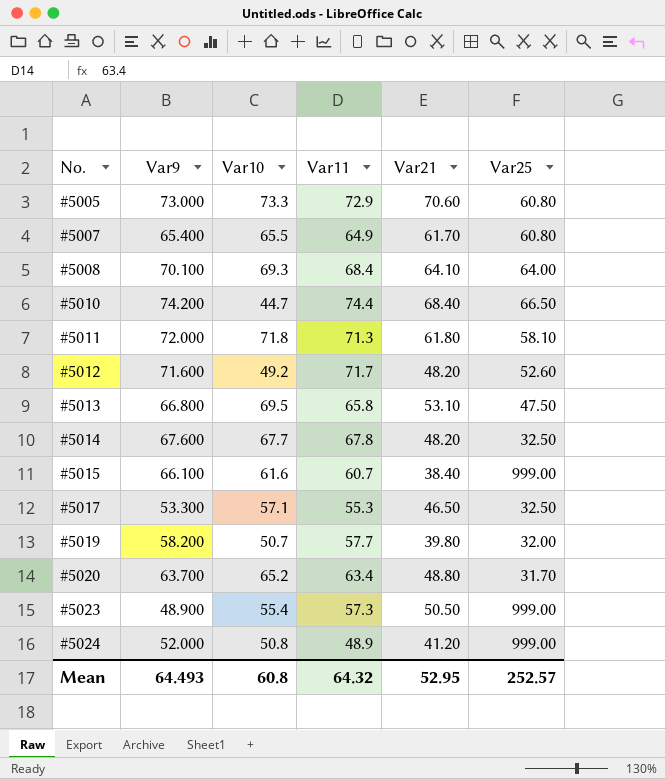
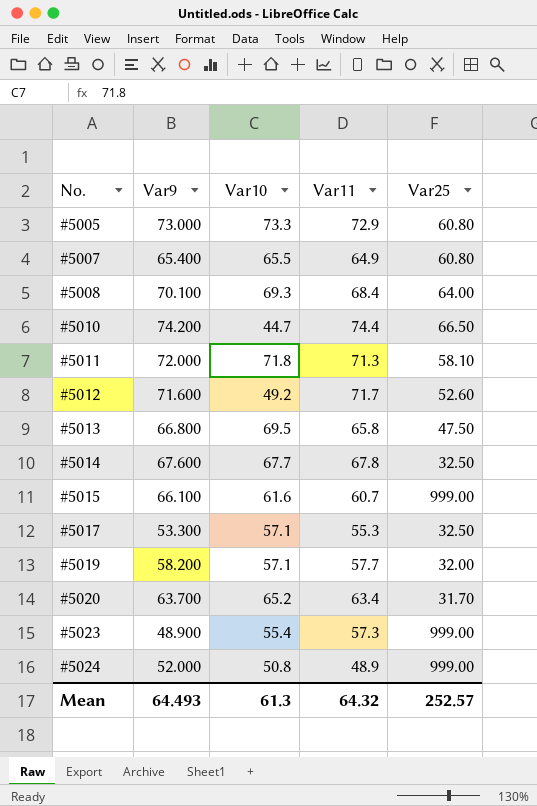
column Var21 | position: 5 -> none
#5019 | Var10: 50.7 -> 57.1
Mean | Var10: 60.8 -> 61.3

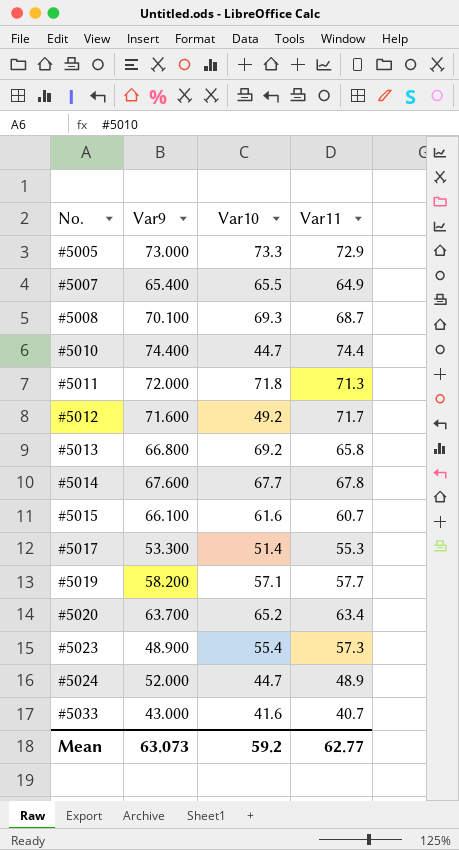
column Var25 | position: 5 -> none
#5008 | Var11: 68.4 -> 68.7
#5010 | Var9: 74.200 -> 74.400
#5013 | Var10: 69.5 -> 69.2
#5017 | Var10: 57.1 -> 51.4
#5024 | Var10: 50.8 -> 44.7
row #5033: none -> 43.000 | 41.6 | 40.7
Mean | Var9: 64.493 -> 63.073
Mean | Var10: 61.3 -> 59.2
Mean | Var11: 64.32 -> 62.77

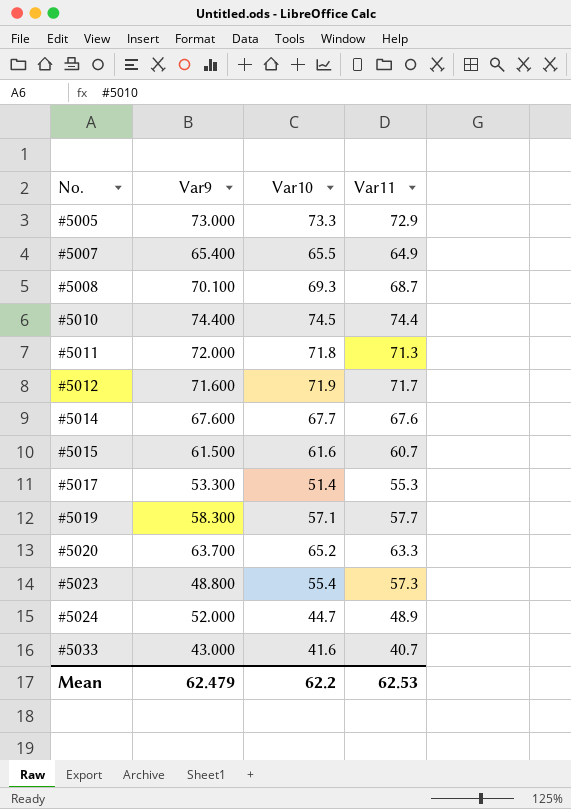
row #5013: 66.800 | 69.2 | 65.8 -> none
#5010 | Var10: 44.7 -> 74.5
#5012 | Var10: 49.2 -> 71.9
#5014 | Var11: 67.8 -> 67.6
#5015 | Var9: 66.100 -> 61.500
#5019 | Var9: 58.200 -> 58.300
#5020 | Var11: 63.4 -> 63.3
#5023 | Var9: 48.900 -> 48.800
Mean | Var9: 63.073 -> 62.479
Mean | Var10: 59.2 -> 62.2
Mean | Var11: 62.77 -> 62.53

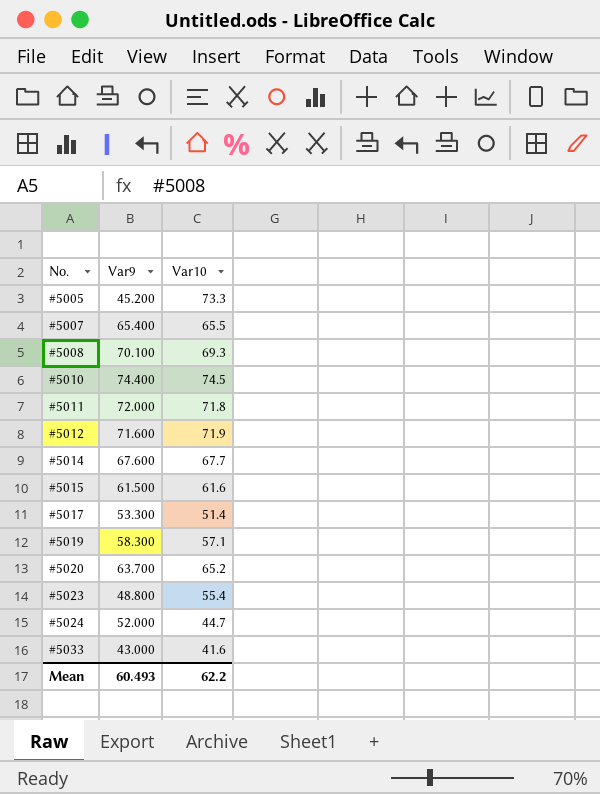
column Var11 | position: 4 -> none
#5005 | Var9: 73.000 -> 45.200
Mean | Var9: 62.479 -> 60.493

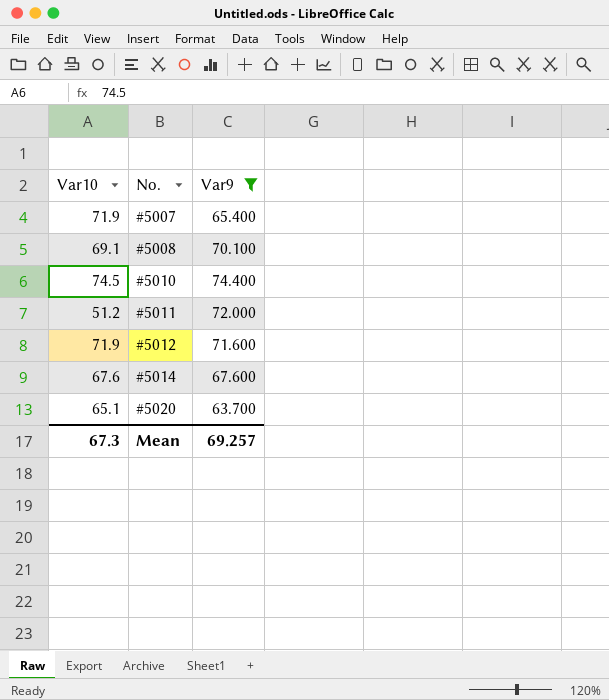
filter: none -> Var9 >= 63.700
column Var10 | position: 3 -> 1
#5007 | Var10: 65.5 -> 71.9
#5008 | Var10: 69.3 -> 69.1
#5011 | Var10: 71.8 -> 51.2
#5014 | Var10: 67.7 -> 67.6
#5020 | Var10: 65.2 -> 65.1
Mean | Var10: 62.2 -> 67.3
Mean | Var9: 60.493 -> 69.257

